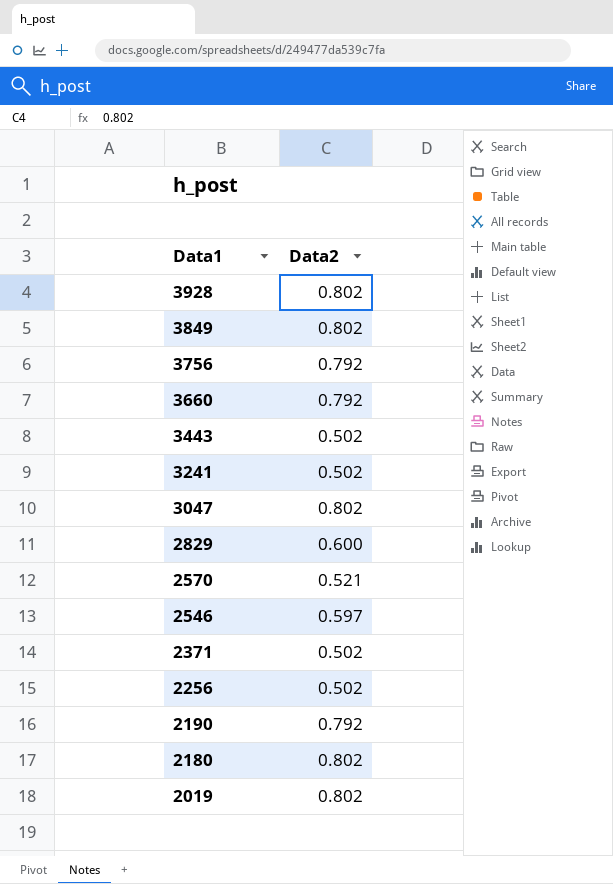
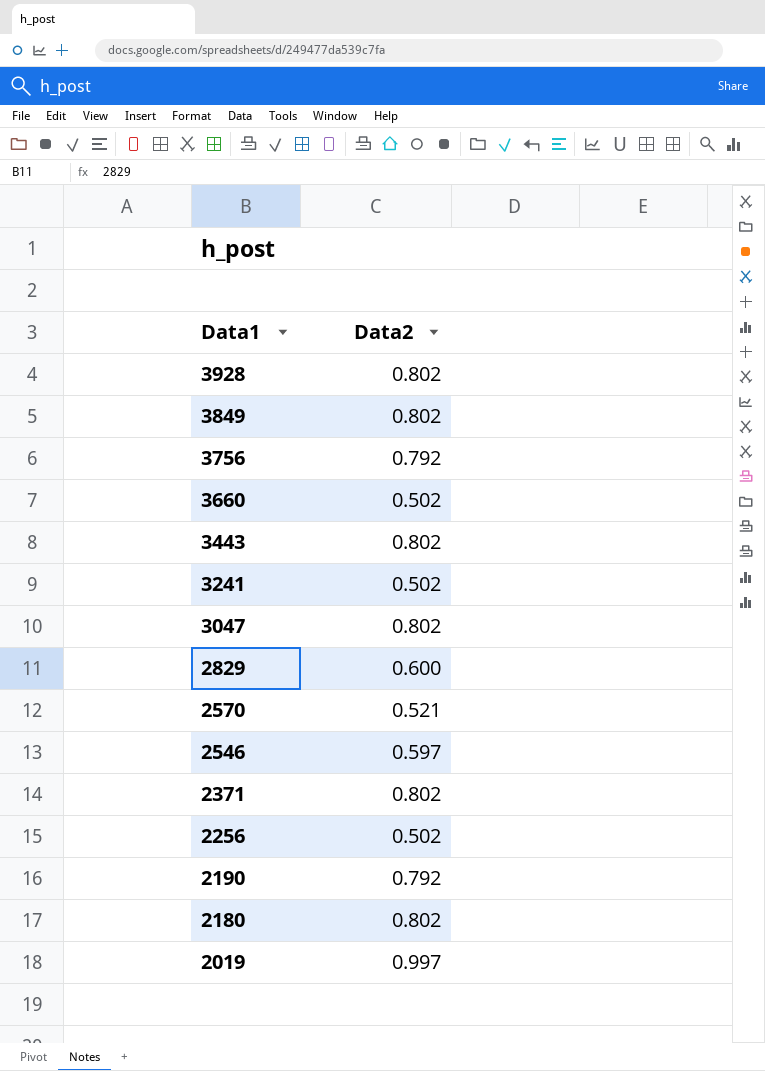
3660 | Data2: 0.792 -> 0.502
3443 | Data2: 0.502 -> 0.802
2371 | Data2: 0.502 -> 0.802
2019 | Data2: 0.802 -> 0.997

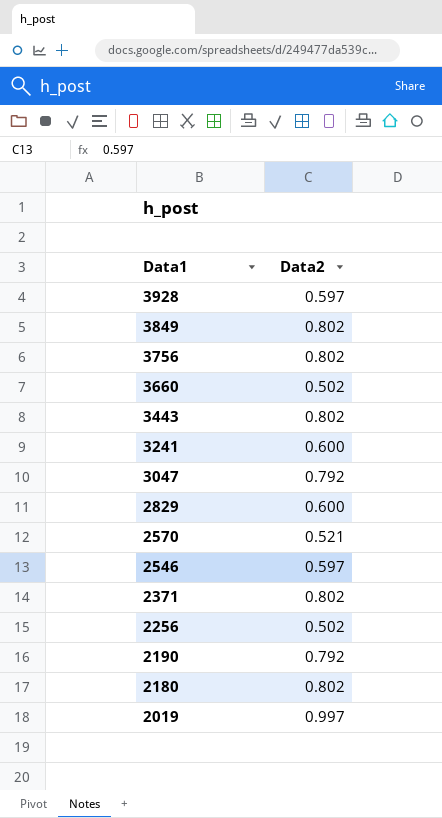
3928 | Data2: 0.802 -> 0.597
3756 | Data2: 0.792 -> 0.802
3241 | Data2: 0.502 -> 0.600
3047 | Data2: 0.802 -> 0.792

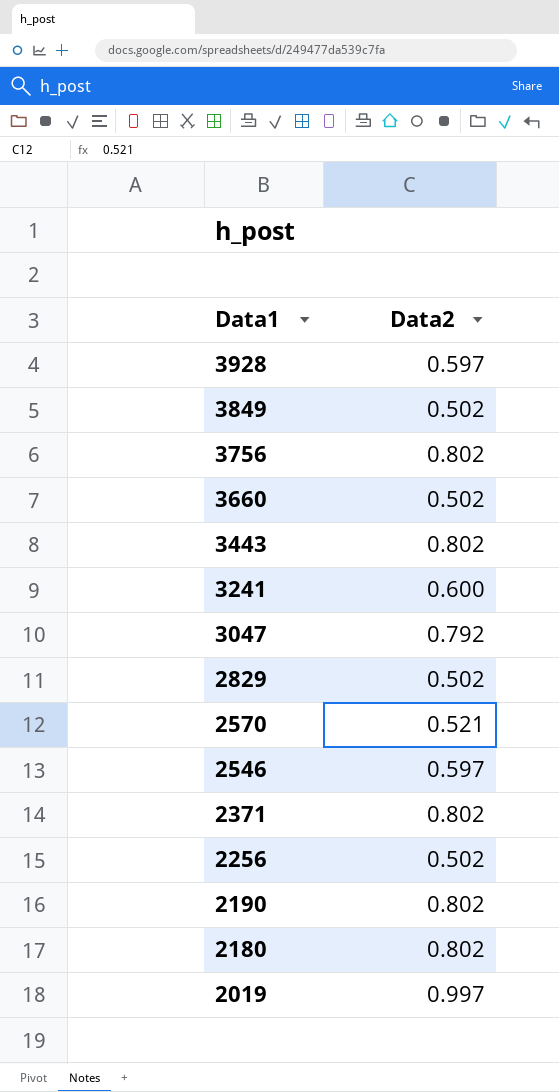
3849 | Data2: 0.802 -> 0.502
2829 | Data2: 0.600 -> 0.502
2190 | Data2: 0.792 -> 0.802

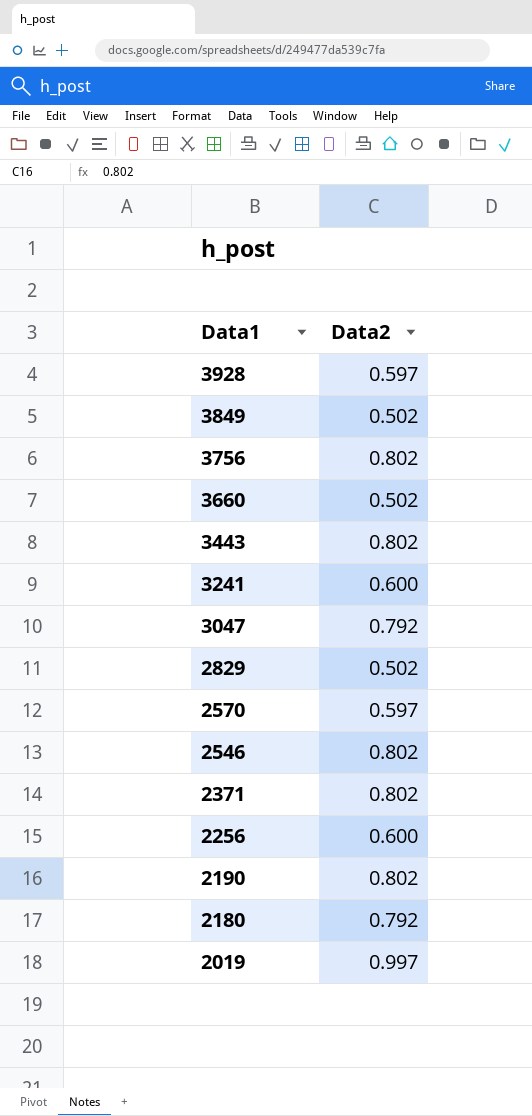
2570 | Data2: 0.521 -> 0.597
2546 | Data2: 0.597 -> 0.802
2256 | Data2: 0.502 -> 0.600
2180 | Data2: 0.802 -> 0.792

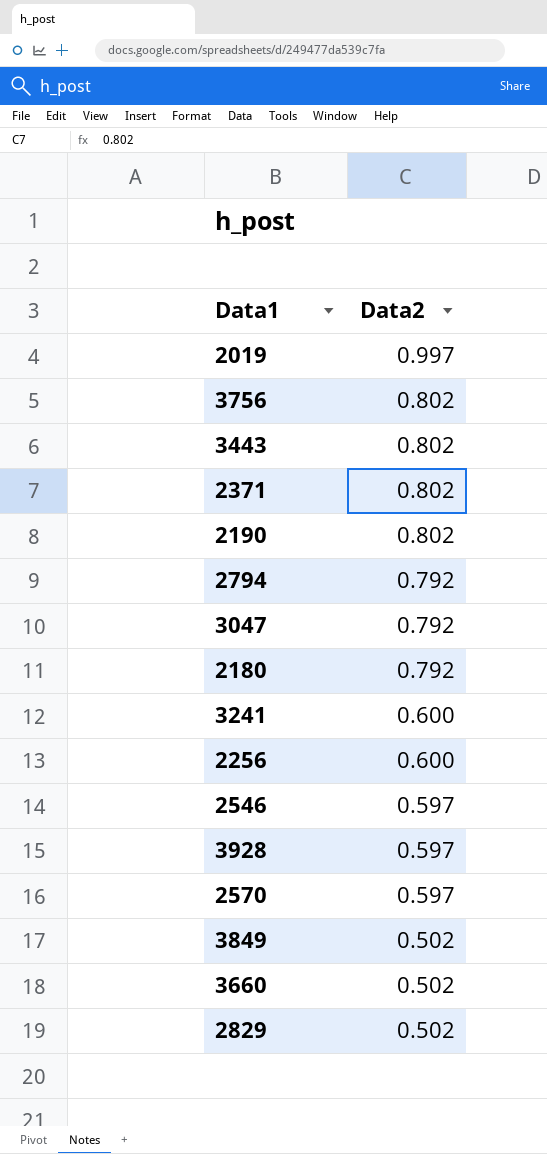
row order: Data1 descending -> Data2 descending
row 2794: none -> 0.792
2546 | Data2: 0.802 -> 0.597

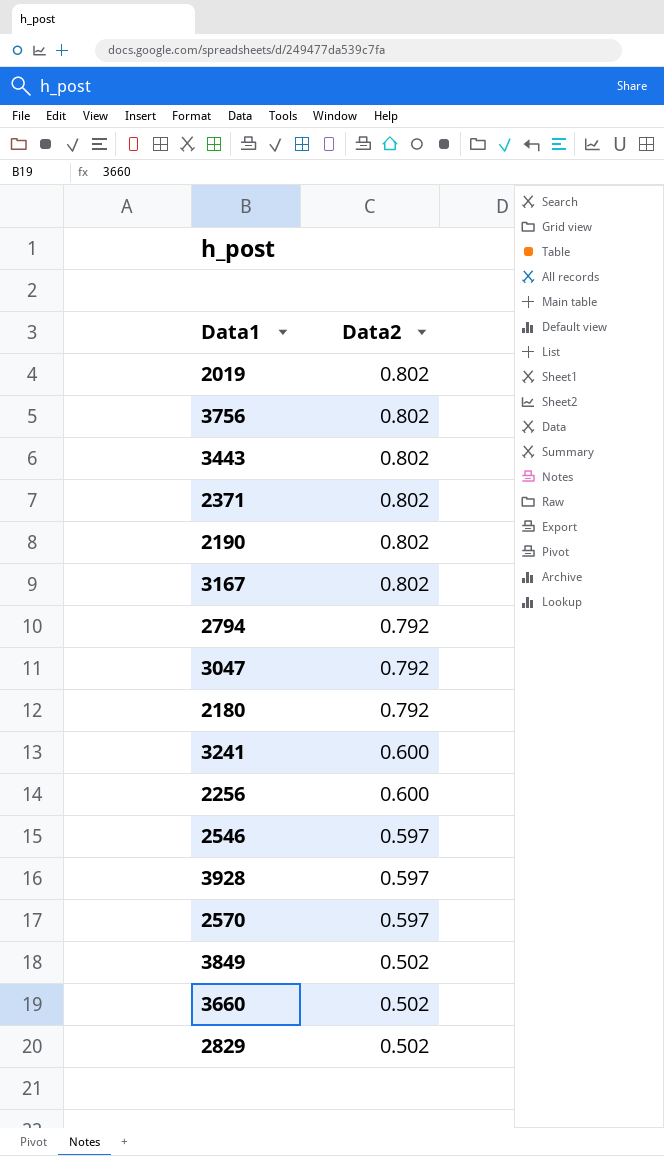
2019 | Data2: 0.997 -> 0.802
row 3167: none -> 0.802

